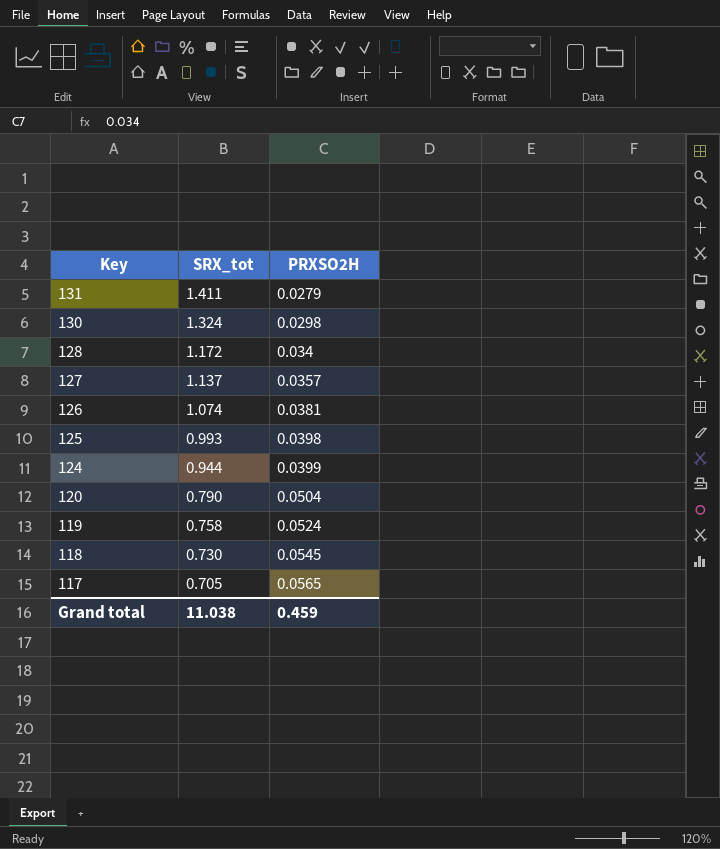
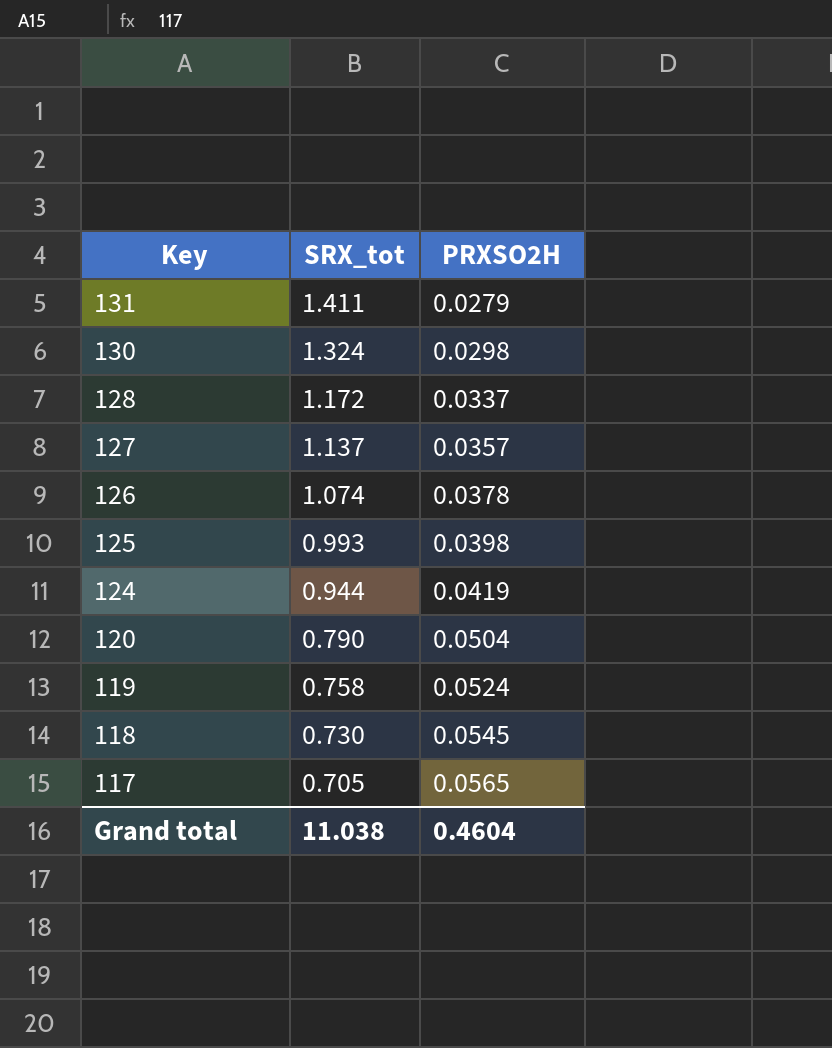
128 | PRXSO2H: 0.034 -> 0.0337
126 | PRXSO2H: 0.0381 -> 0.0378
124 | PRXSO2H: 0.0399 -> 0.0419
Grand total | PRXSO2H: 0.459 -> 0.4604

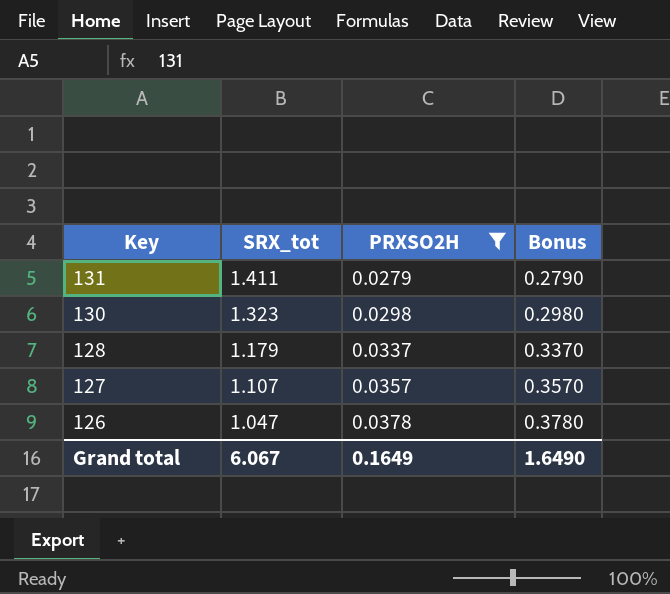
filter: none -> PRXSO2H <= 0.0378
column Bonus | formula: none -> [PRXSO2H] * 10
130 | SRX_tot: 1.324 -> 1.323
128 | SRX_tot: 1.172 -> 1.179
127 | SRX_tot: 1.137 -> 1.107
126 | SRX_tot: 1.074 -> 1.047
Grand total | SRX_tot: 11.038 -> 6.067
Grand total | PRXSO2H: 0.4604 -> 0.1649

